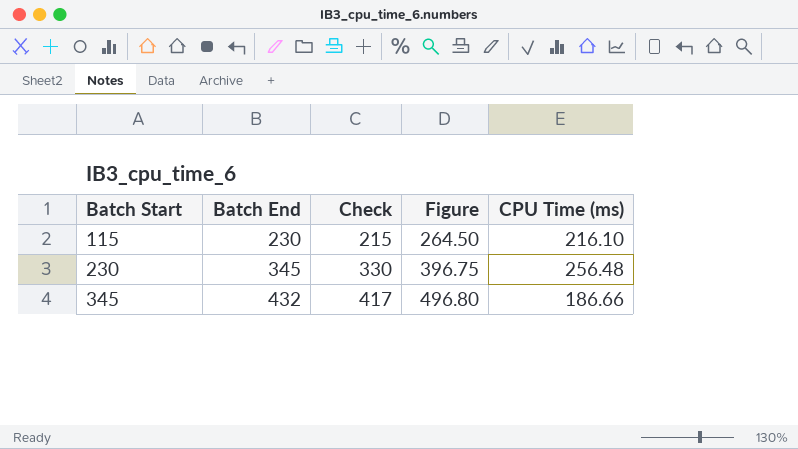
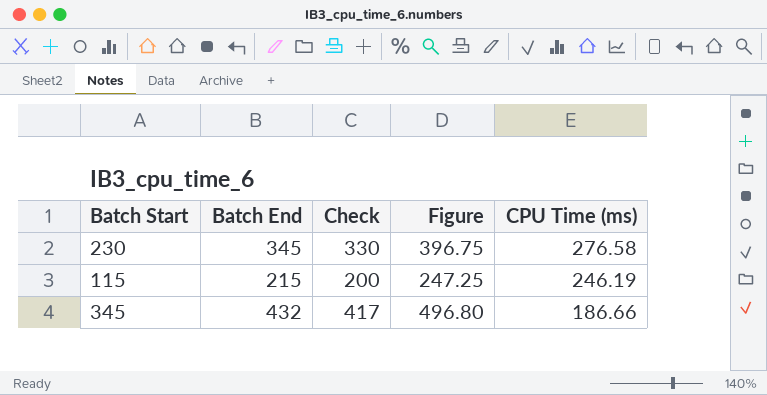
row order: Batch Start ascending -> CPU Time (ms) descending
230 | CPU Time (ms): 256.48 -> 276.58
115 | Batch End: 230 -> 215
115 | Check: 215 -> 200
115 | Figure: 264.50 -> 247.25
115 | CPU Time (ms): 216.10 -> 246.19

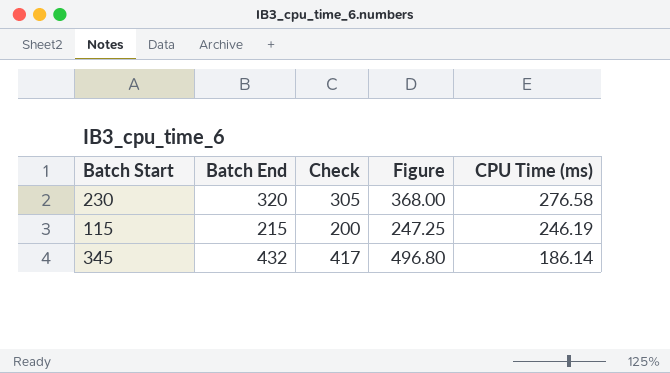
230 | Batch End: 345 -> 320
230 | Check: 330 -> 305
230 | Figure: 396.75 -> 368.00
345 | CPU Time (ms): 186.66 -> 186.14

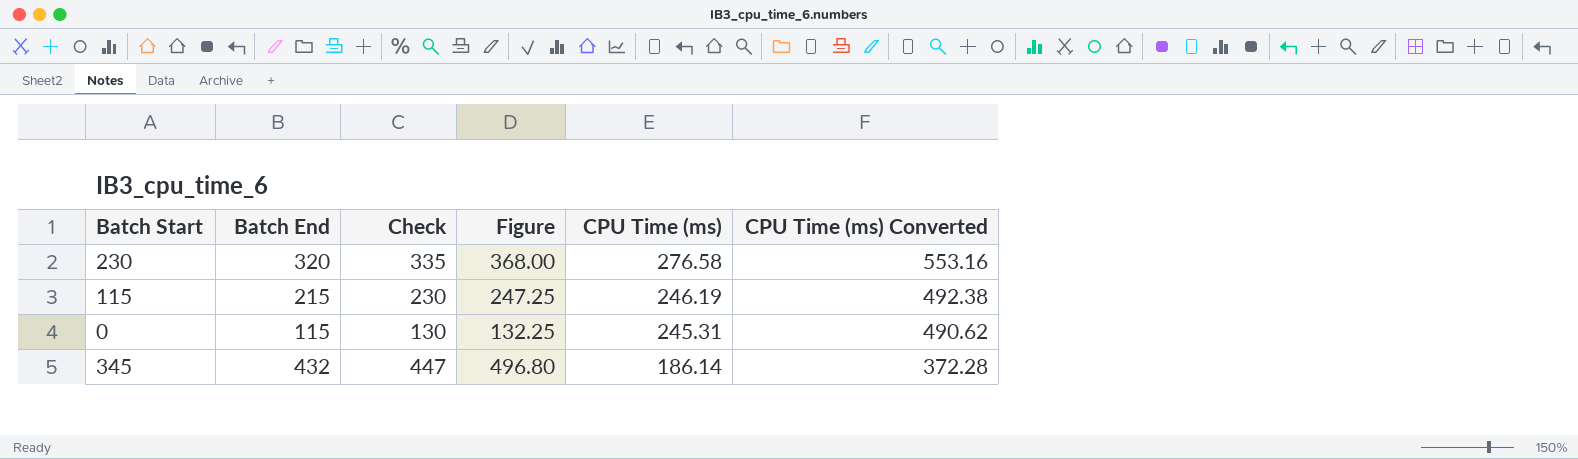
column Check | formula: [Batch End] - 15 -> [Batch End] + 15
column CPU Time (ms) Converted | formula: none -> [CPU Time (ms)] * 2
row 0: none -> 115 | 130 | 132.25 | 245.31 | 490.62

